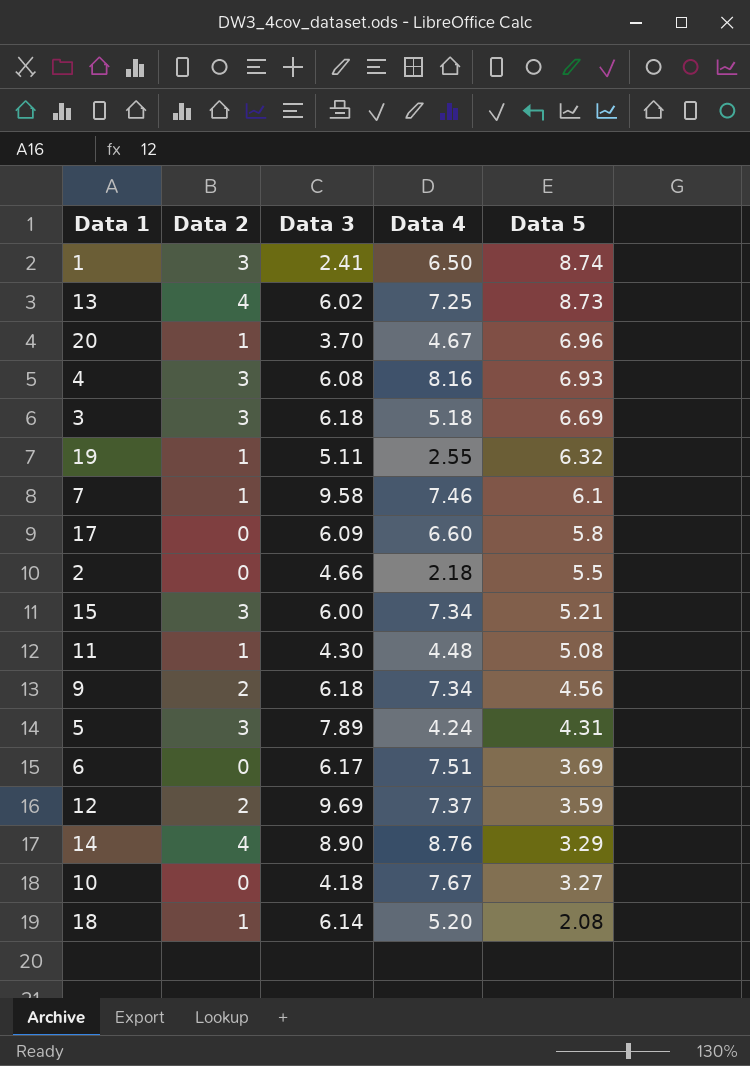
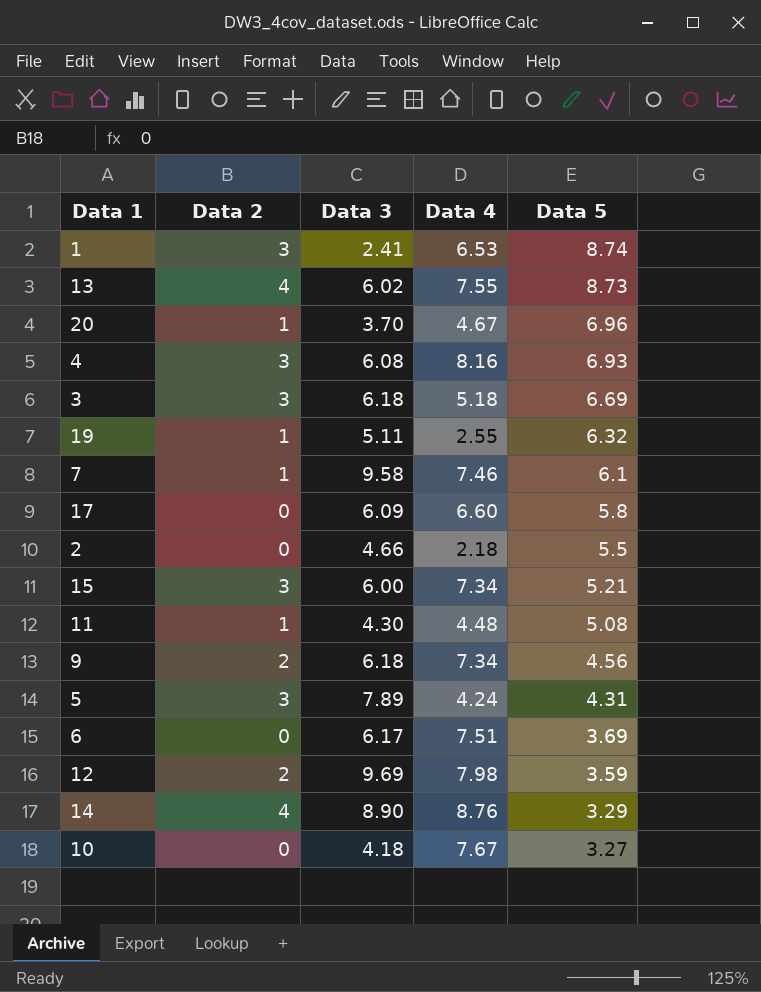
row 18: 1 | 6.14 | 5.20 | 2.08 -> none
1 | Data 4: 6.50 -> 6.53
13 | Data 4: 7.25 -> 7.55
12 | Data 4: 7.37 -> 7.98

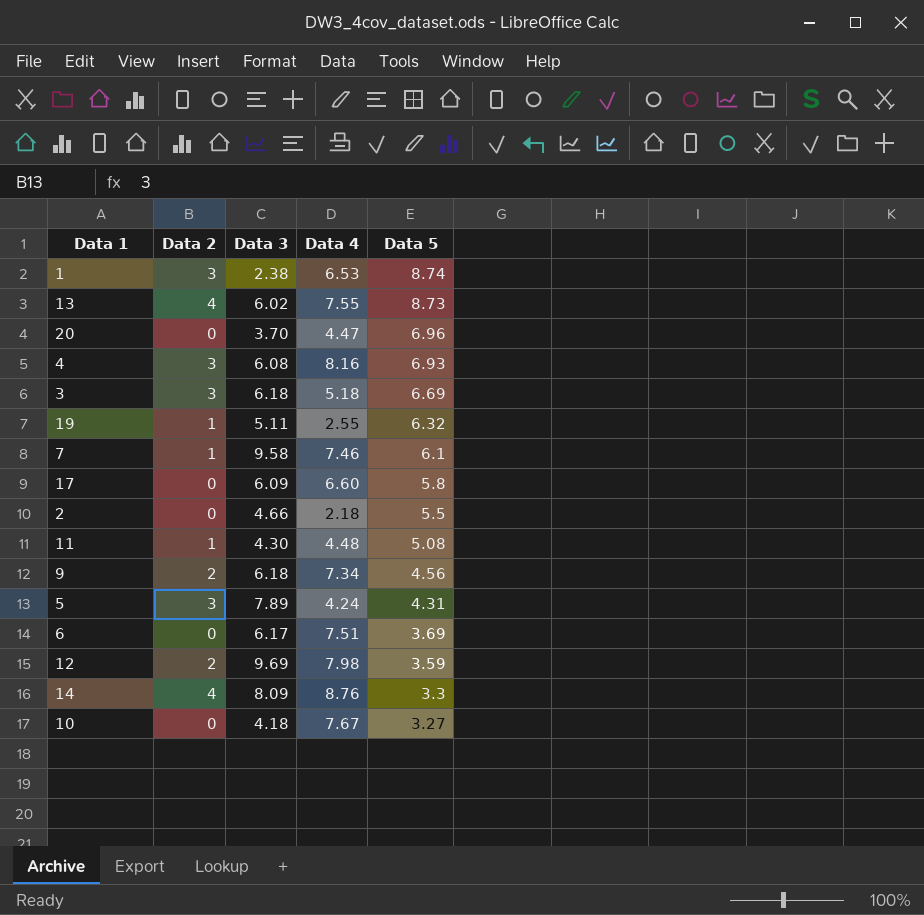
row 15: 3 | 6.00 | 7.34 | 5.21 -> none
1 | Data 3: 2.41 -> 2.38
20 | Data 2: 1 -> 0
20 | Data 4: 4.67 -> 4.47
14 | Data 3: 8.90 -> 8.09
14 | Data 5: 3.29 -> 3.3

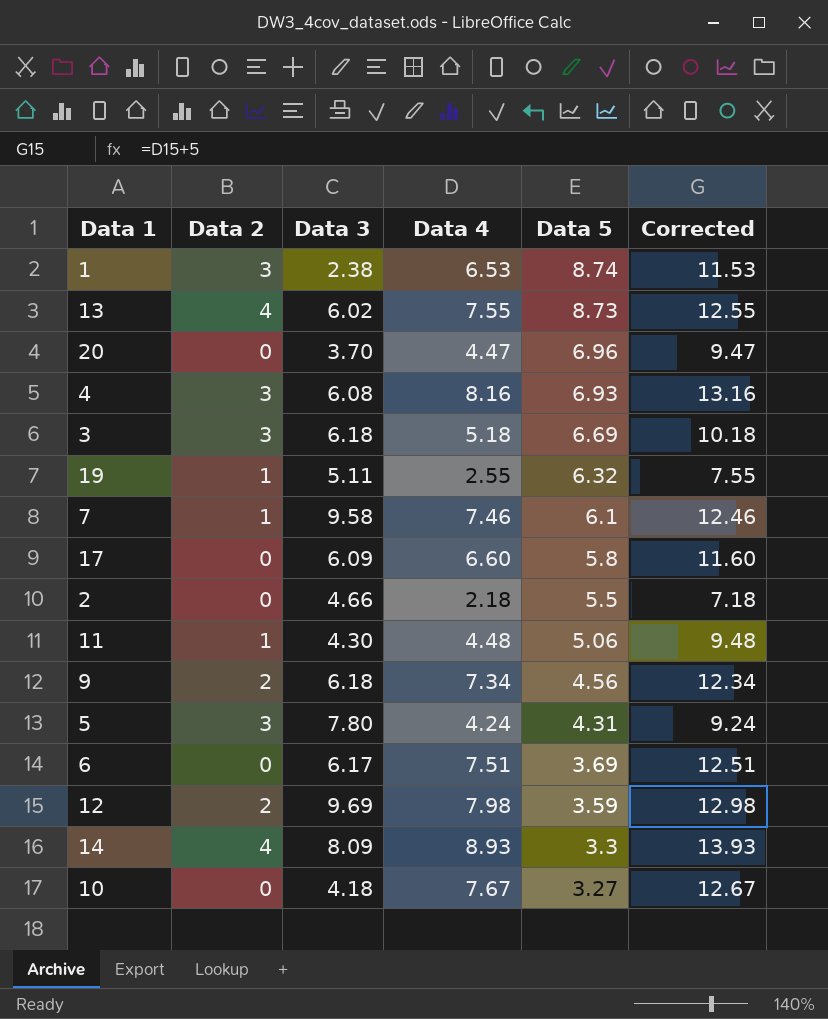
column Corrected | formula: none -> [Data 4] + 5
11 | Data 5: 5.08 -> 5.06
5 | Data 3: 7.89 -> 7.80
14 | Data 4: 8.76 -> 8.93

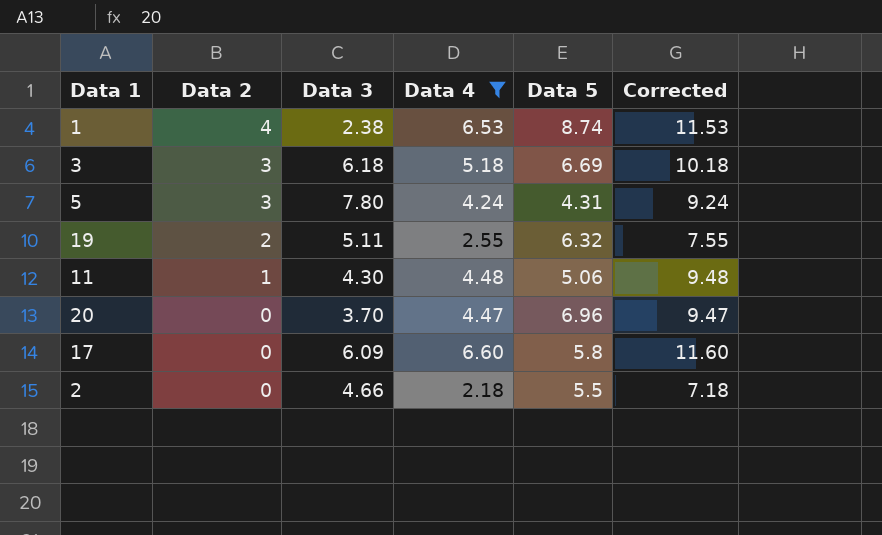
filter: none -> Data 4 <= 6.60
row order: Data 5 descending -> Data 2 descending
1 | Data 2: 3 -> 4
19 | Data 2: 1 -> 2

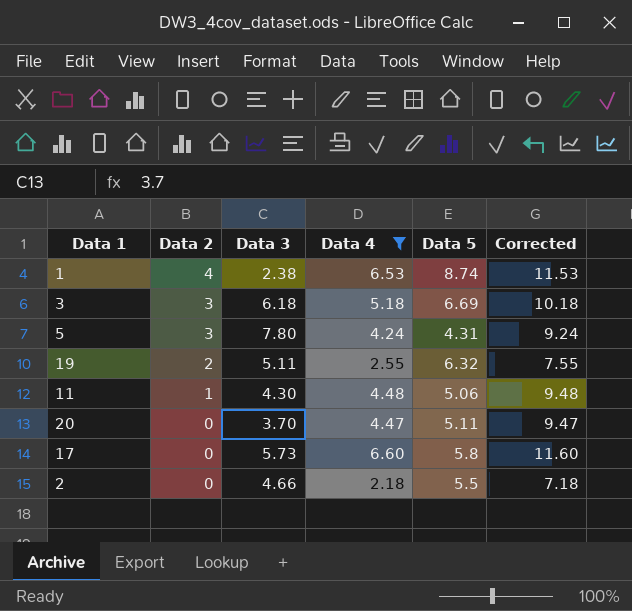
20 | Data 5: 6.96 -> 5.11
17 | Data 3: 6.09 -> 5.73

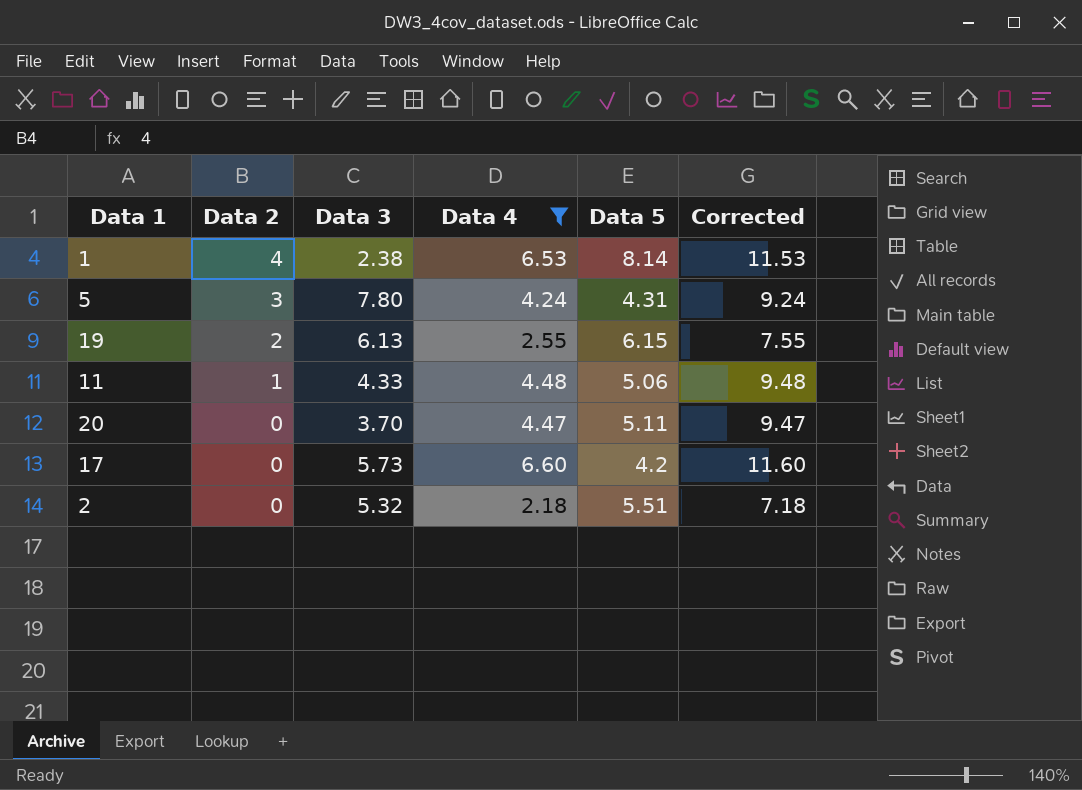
row 3: 3 | 6.18 | 5.18 | 6.69 | 10.18 -> none
1 | Data 5: 8.74 -> 8.14
19 | Data 3: 5.11 -> 6.13
19 | Data 5: 6.32 -> 6.15
11 | Data 3: 4.30 -> 4.33
17 | Data 5: 5.8 -> 4.2
2 | Data 3: 4.66 -> 5.32
2 | Data 5: 5.5 -> 5.51

